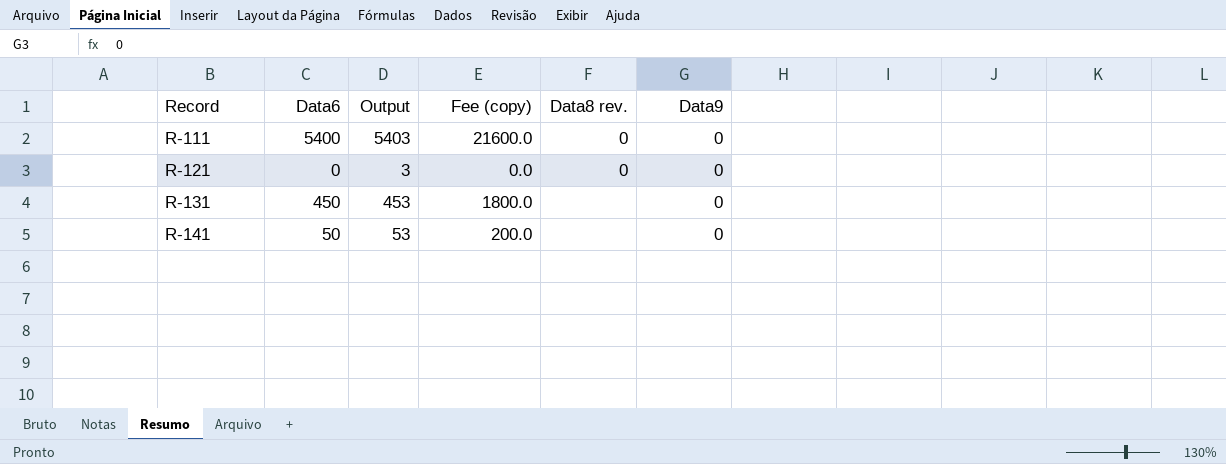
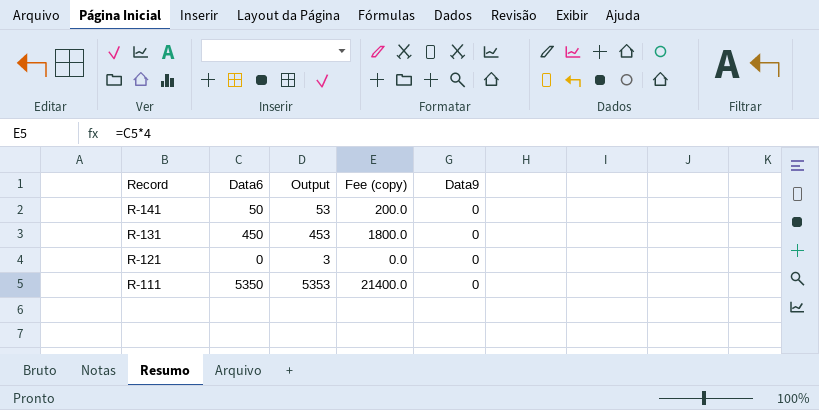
row order: Record ascending -> Record descending
column Data8 rev. | position: 5 -> none
R-111 | Data6: 5400 -> 5350
R-111 | Output: 5403 -> 5353
R-111 | Fee (copy): 21600.0 -> 21400.0

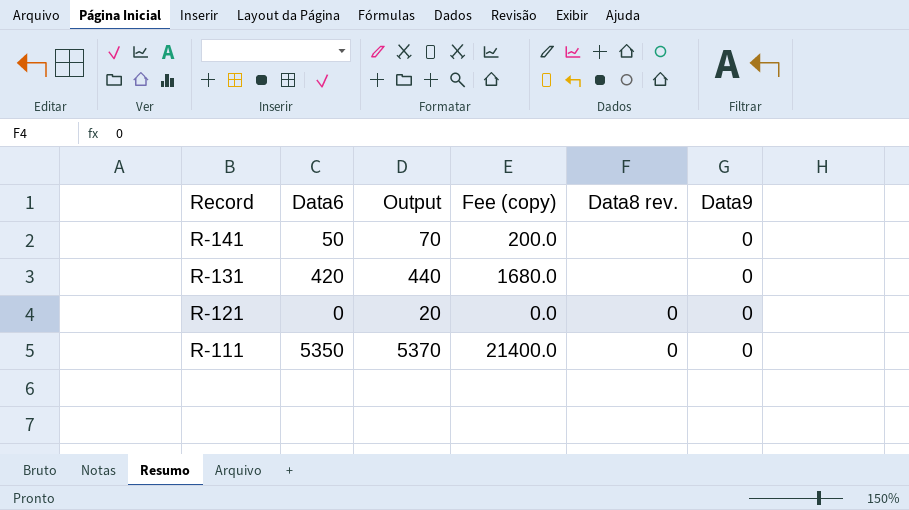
column Output | formula: [Data6] + 3 -> [Data6] + 20
column Data8 rev. | position: none -> 5
R-131 | Data6: 450 -> 420
R-131 | Fee (copy): 1800.0 -> 1680.0

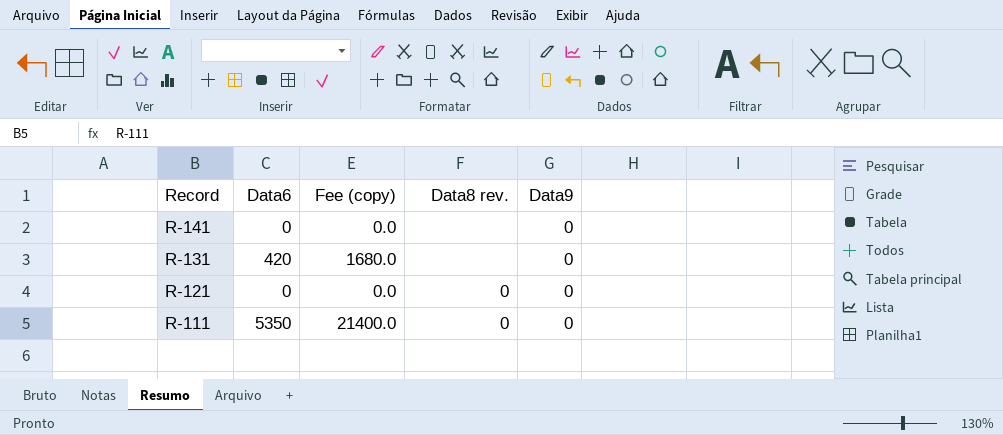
column Output | formula: [Data6] + 20 -> none
R-141 | Data6: 50 -> 0
R-141 | Fee (copy): 200.0 -> 0.0

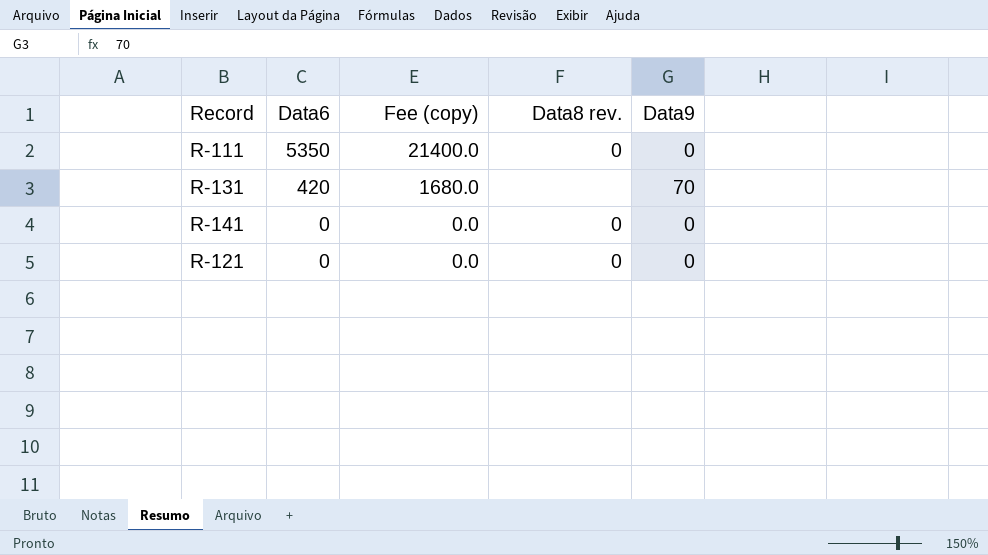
row order: Record descending -> Data6 descending
R-131 | Data9: 0 -> 70
R-141 | Data8 rev.: none -> 0

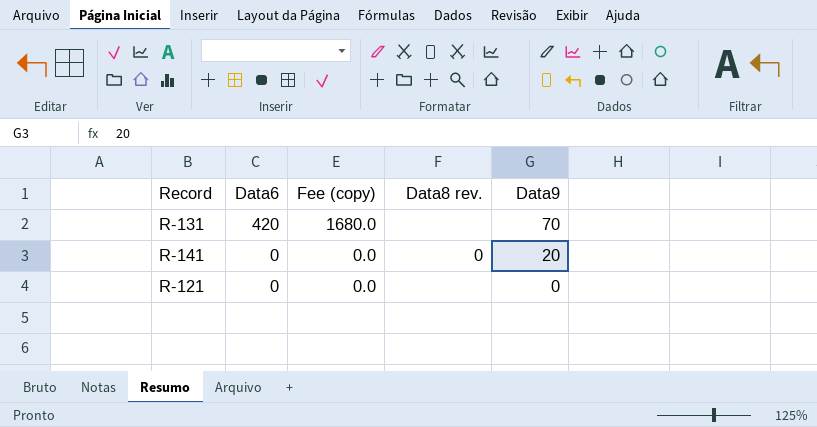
row R-111: 5350 | 21400.0 | 0 | 0 -> none
R-141 | Data9: 0 -> 20
R-121 | Data8 rev.: 0 -> none

